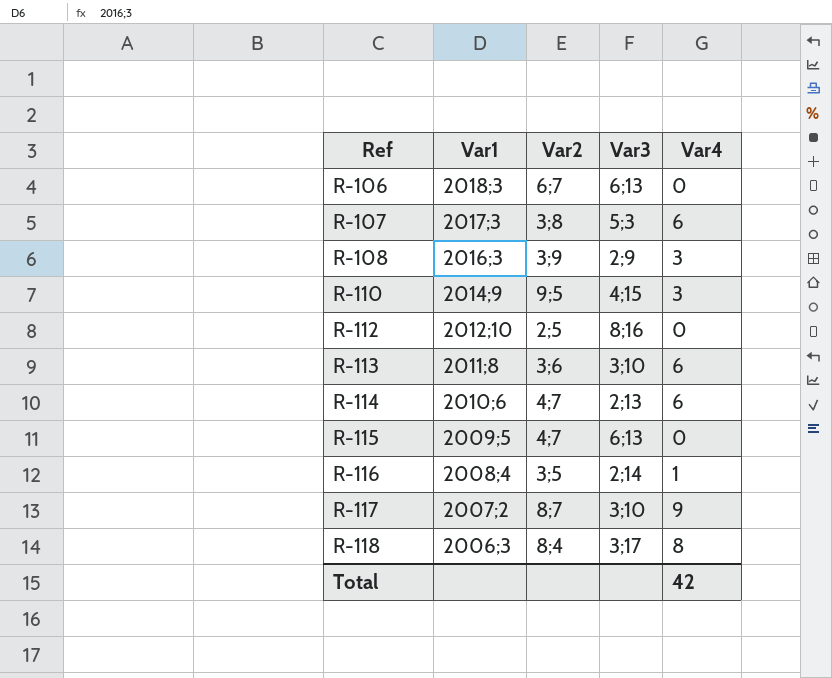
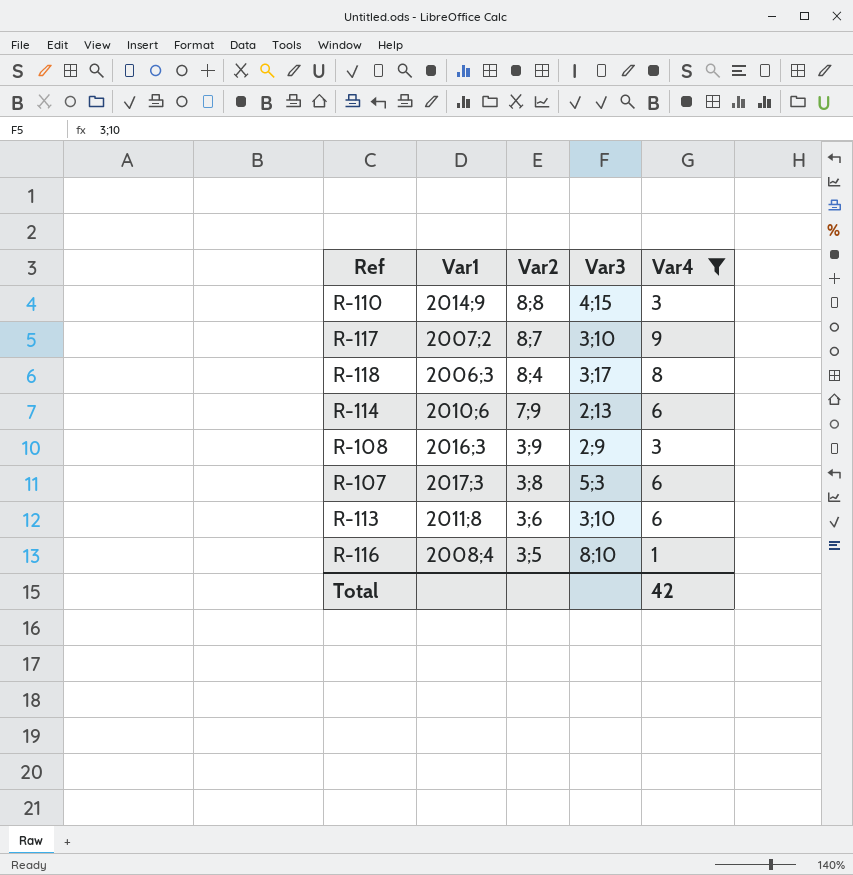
filter: none -> Var4 != 0
row order: Ref ascending -> Var2 descending
R-110 | Var2: 9;5 -> 8;8
R-114 | Var2: 4;7 -> 7;9
R-116 | Var3: 2;14 -> 8;10

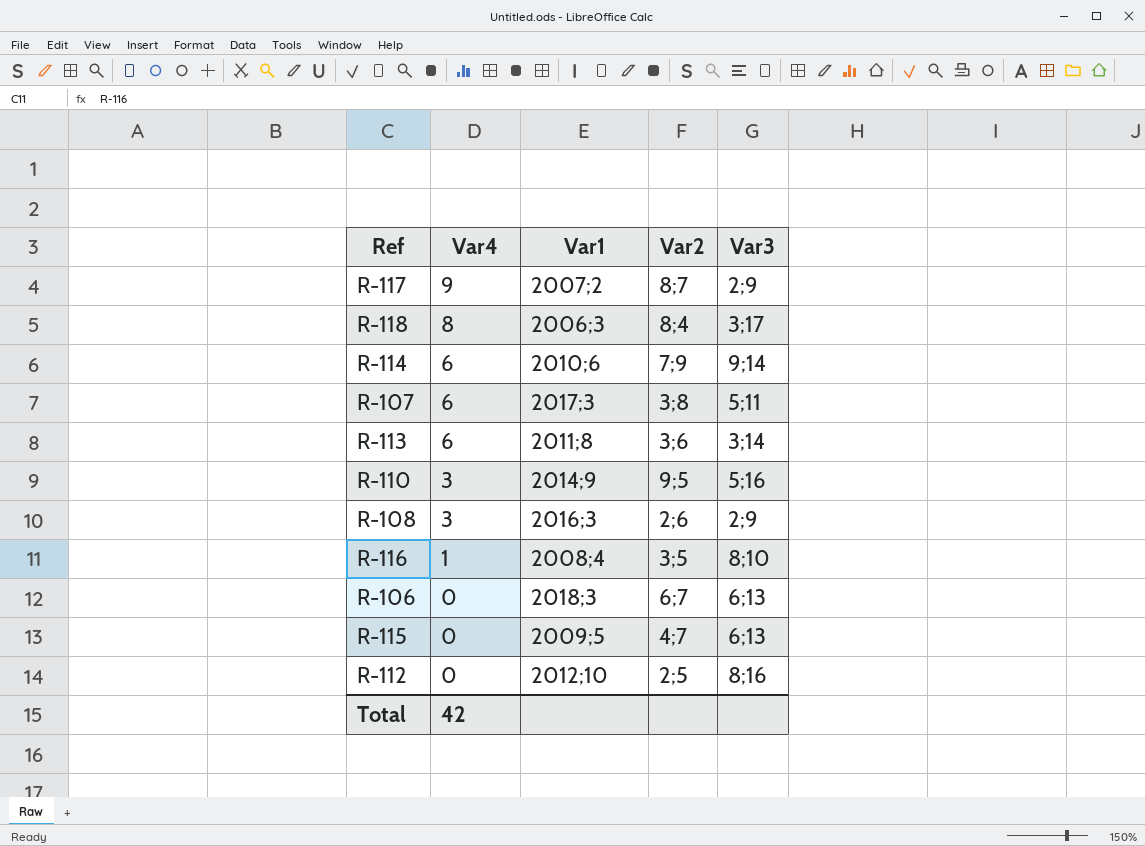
filter: Var4 != 0 -> none
row order: Var2 descending -> Var4 descending
column Var4 | position: 5 -> 2
R-117 | Var3: 3;10 -> 2;9
R-114 | Var3: 2;13 -> 9;14
R-107 | Var3: 5;3 -> 5;11
R-113 | Var3: 3;10 -> 3;14
R-110 | Var2: 8;8 -> 9;5
R-110 | Var3: 4;15 -> 5;16
R-108 | Var2: 3;9 -> 2;6

